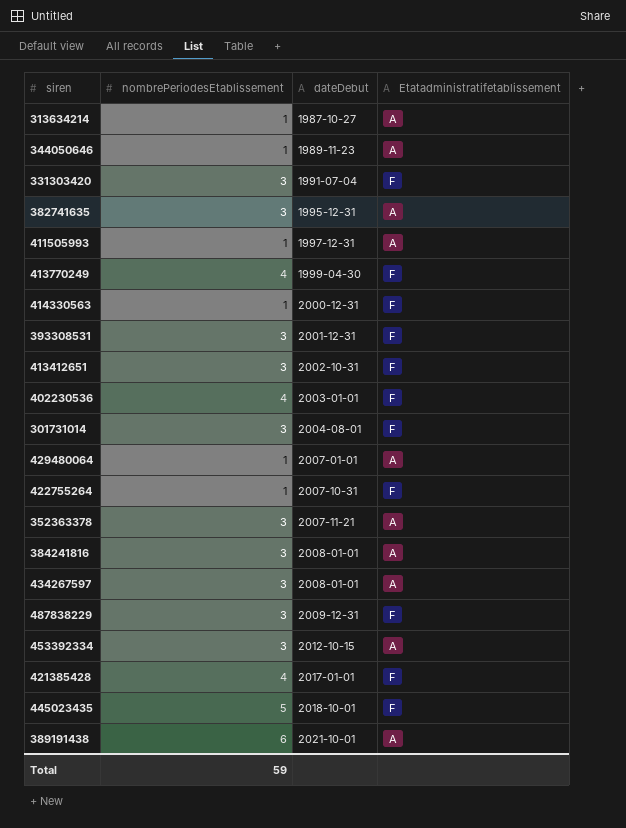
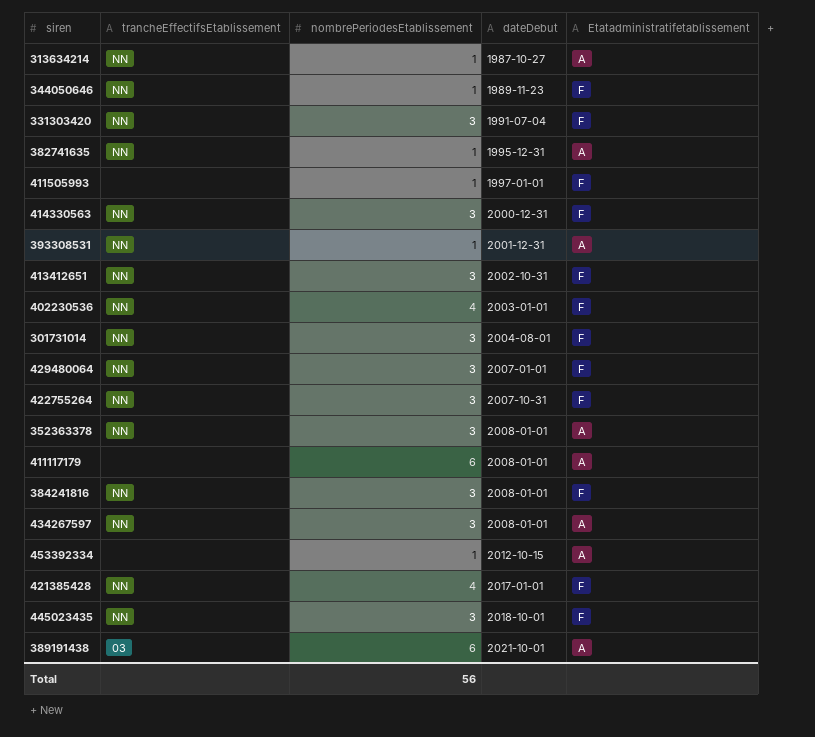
column trancheEffectifsEtablissement | position: none -> 2
row 413770249: 4 | 1999-04-30 | F -> none
row 487838229: 3 | 2009-12-31 | F -> none
344050646 | Etatadministratifetablissement: A -> F
382741635 | nombrePeriodesEtablissement: 3 -> 1
411505993 | dateDebut: 1997-12-31 -> 1997-01-01
411505993 | Etatadministratifetablissement: A -> F
414330563 | nombrePeriodesEtablissement: 1 -> 3
393308531 | nombrePeriodesEtablissement: 3 -> 1
393308531 | Etatadministratifetablissement: F -> A
429480064 | nombrePeriodesEtablissement: 1 -> 3
429480064 | Etatadministratifetablissement: A -> F
422755264 | nombrePeriodesEtablissement: 1 -> 3
352363378 | dateDebut: 2007-11-21 -> 2008-01-01
row 411117179: none -> none | 6 | 2008-01-01 | A
384241816 | Etatadministratifetablissement: A -> F
453392334 | nombrePeriodesEtablissement: 3 -> 1
445023435 | nombrePeriodesEtablissement: 5 -> 3
Total | nombrePeriodesEtablissement: 59 -> 56

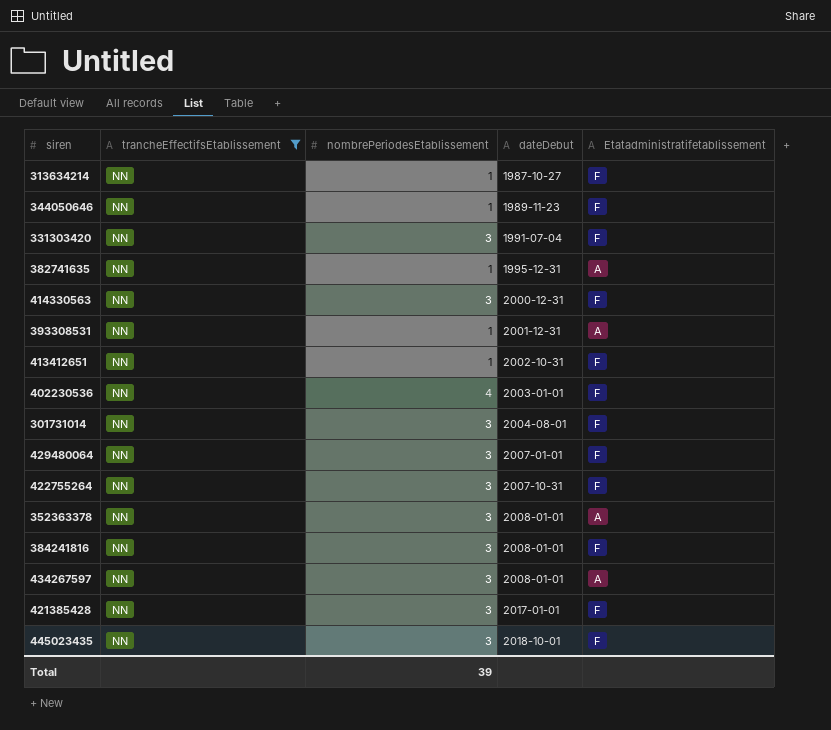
filter: none -> trancheEffectifsEtablissement = NN
313634214 | Etatadministratifetablissement: A -> F
413412651 | nombrePeriodesEtablissement: 3 -> 1
421385428 | nombrePeriodesEtablissement: 4 -> 3
Total | nombrePeriodesEtablissement: 56 -> 39

